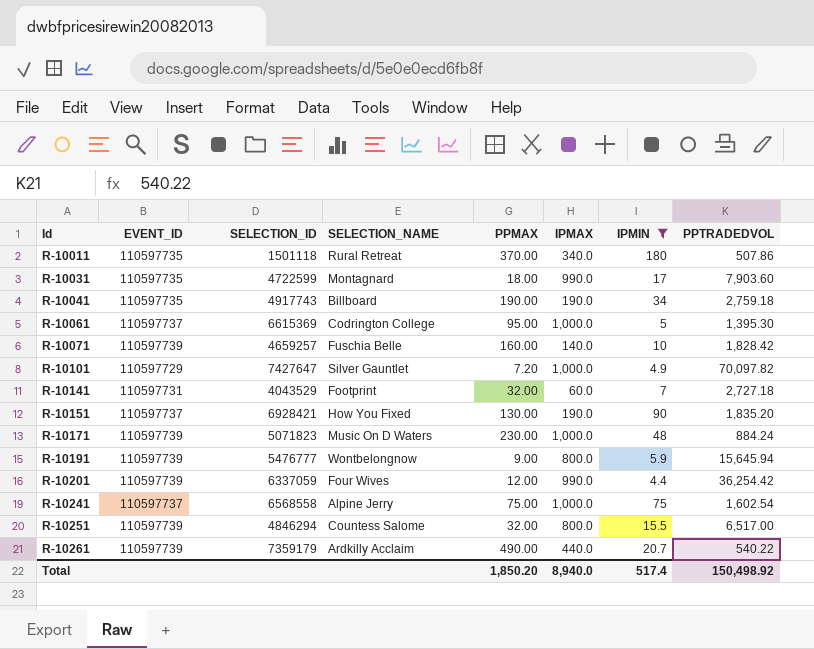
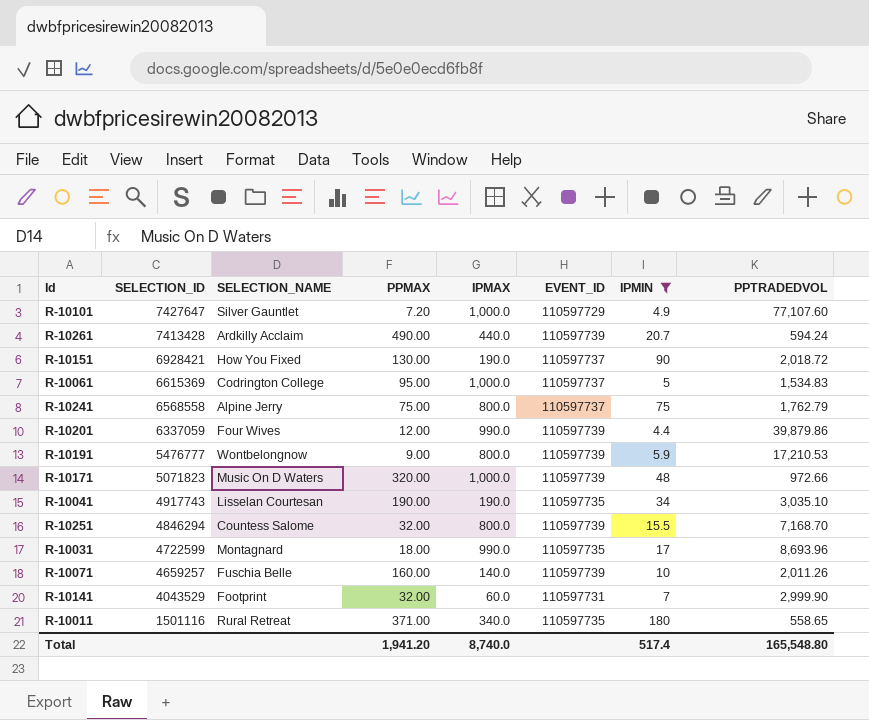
row order: Id ascending -> SELECTION_ID descending
column EVENT_ID | position: 2 -> 6
R-10101 | PPTRADEDVOL: 70,097.82 -> 77,107.60
R-10261 | SELECTION_ID: 7359179 -> 7413428
R-10261 | PPTRADEDVOL: 540.22 -> 594.24
R-10151 | PPTRADEDVOL: 1,835.20 -> 2,018.72
R-10061 | PPTRADEDVOL: 1,395.30 -> 1,534.83
R-10241 | IPMAX: 1,000.0 -> 800.0
R-10241 | PPTRADEDVOL: 1,602.54 -> 1,762.79
R-10201 | PPTRADEDVOL: 36,254.42 -> 39,879.86
R-10191 | PPTRADEDVOL: 15,645.94 -> 17,210.53
R-10171 | PPMAX: 230.00 -> 320.00
R-10171 | PPTRADEDVOL: 884.24 -> 972.66
R-10041 | SELECTION_NAME: Billboard -> Lisselan Courtesan
R-10041 | PPTRADEDVOL: 2,759.18 -> 3,035.10
R-10251 | PPTRADEDVOL: 6,517.00 -> 7,168.70
R-10031 | PPTRADEDVOL: 7,903.60 -> 8,693.96
R-10071 | PPTRADEDVOL: 1,828.42 -> 2,011.26
R-10141 | PPTRADEDVOL: 2,727.18 -> 2,999.90
R-10011 | SELECTION_ID: 1501118 -> 1501116
R-10011 | PPMAX: 370.00 -> 371.00
R-10011 | PPTRADEDVOL: 507.86 -> 558.65
Total | PPMAX: 1,850.20 -> 1,941.20
Total | IPMAX: 8,940.0 -> 8,740.0
Total | PPTRADEDVOL: 150,498.92 -> 165,548.80

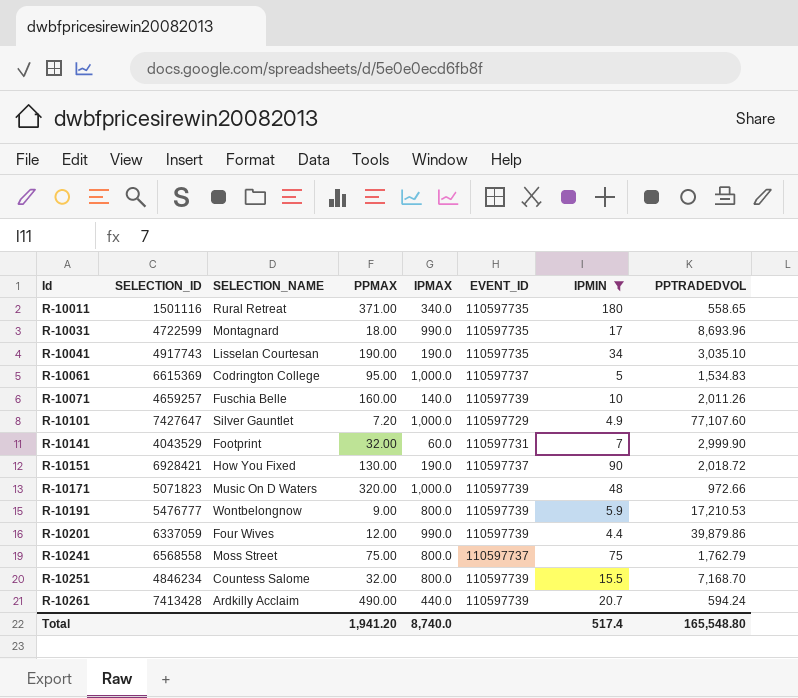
row order: SELECTION_ID descending -> Id ascending
R-10241 | SELECTION_NAME: Alpine Jerry -> Moss Street
R-10251 | SELECTION_ID: 4846294 -> 4846234

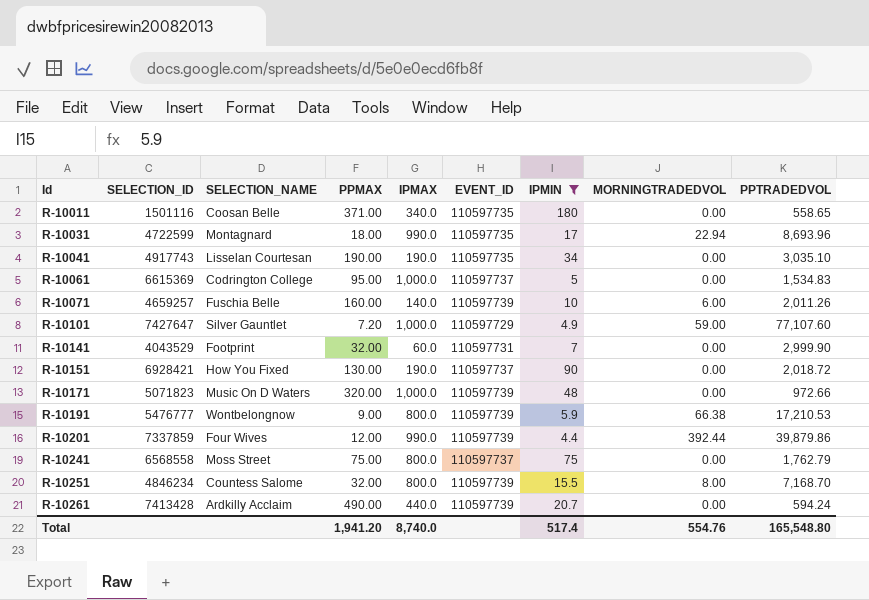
column MORNINGTRADEDVOL | position: none -> 8
R-10011 | SELECTION_NAME: Rural Retreat -> Coosan Belle
R-10201 | SELECTION_ID: 6337059 -> 7337859

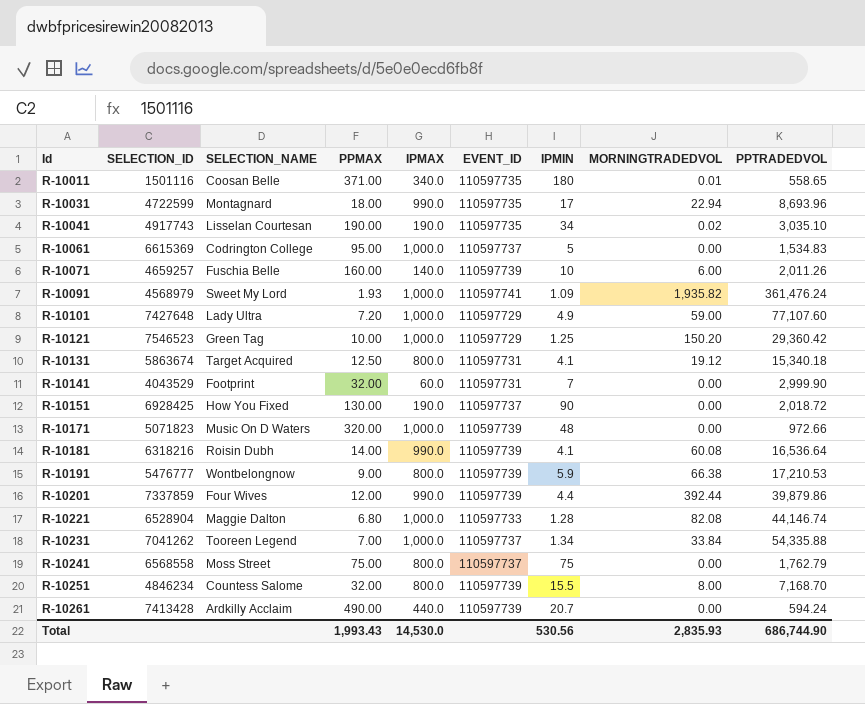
filter: IPMIN >= 4.4 -> none
R-10011 | MORNINGTRADEDVOL: 0.00 -> 0.01
R-10041 | MORNINGTRADEDVOL: 0.00 -> 0.02
R-10101 | SELECTION_ID: 7427647 -> 7427648
R-10101 | SELECTION_NAME: Silver Gauntlet -> Lady Ultra
R-10151 | SELECTION_ID: 6928421 -> 6928425
Total | PPMAX: 1,941.20 -> 1,993.43
Total | IPMAX: 8,740.0 -> 14,530.0
Total | IPMIN: 517.4 -> 530.56
Total | MORNINGTRADEDVOL: 554.76 -> 2,835.93
Total | PPTRADEDVOL: 165,548.80 -> 686,744.90

